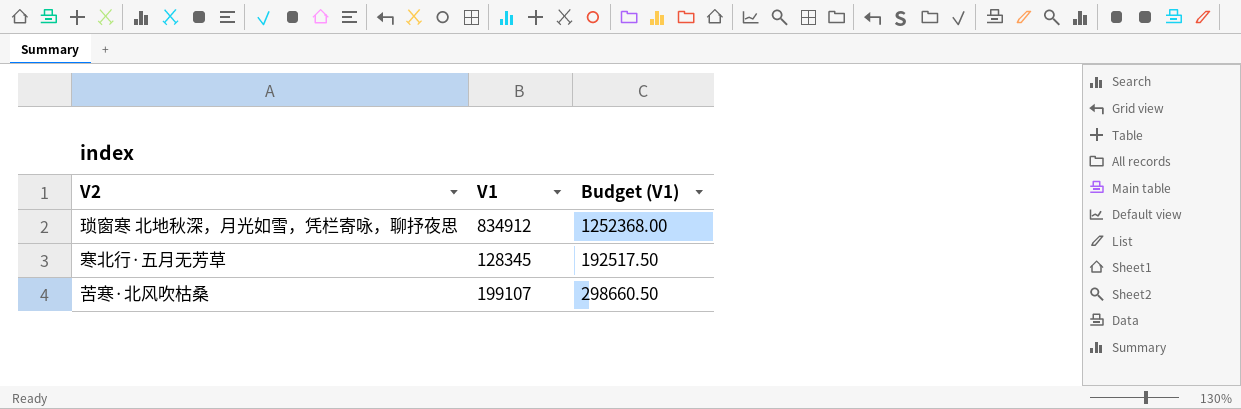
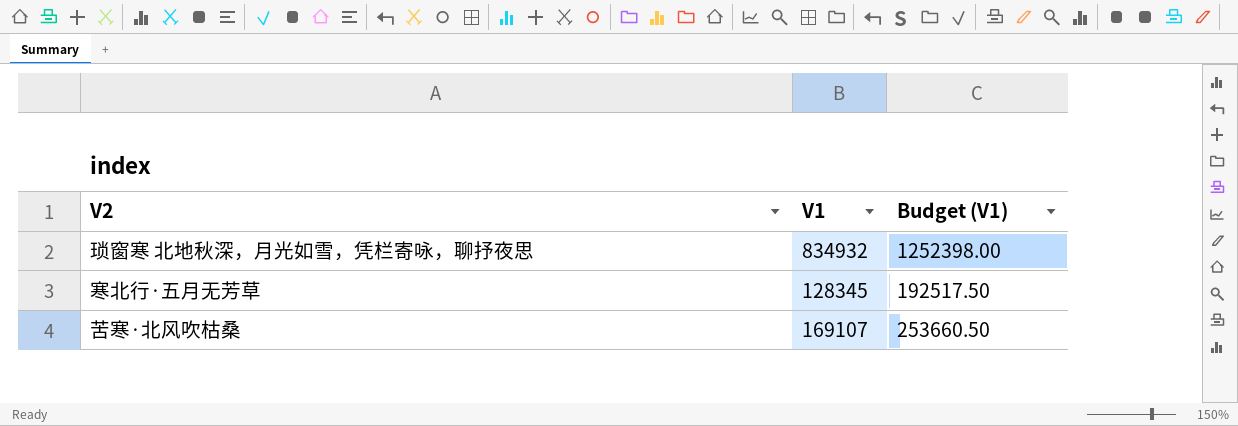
琐窗寒 北地秋深，月光如雪，凭栏寄咏，聊抒夜思 | V1: 834912 -> 834932
琐窗寒 北地秋深，月光如雪，凭栏寄咏，聊抒夜思 | Budget (V1): 1252368.00 -> 1252398.00
苦寒·北风吹枯桑 | V1: 199107 -> 169107
苦寒·北风吹枯桑 | Budget (V1): 298660.50 -> 253660.50

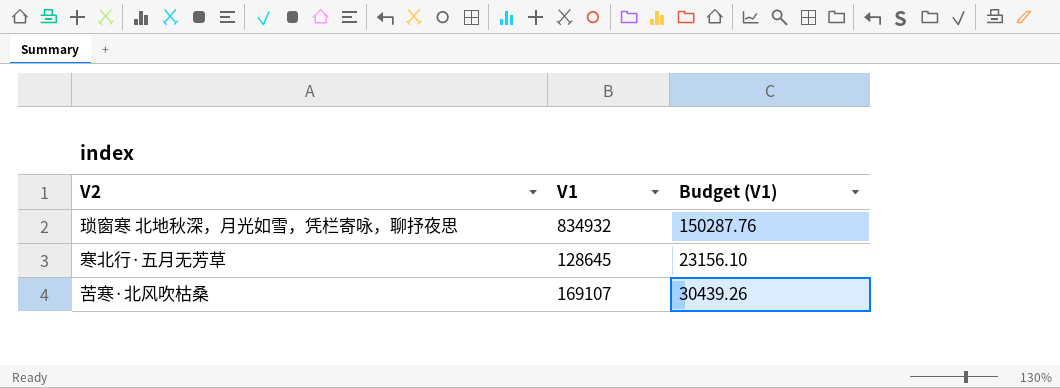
column Budget (V1) | formula: [V1] * 1.5 -> [V1] * 0.18
寒北行·五月无芳草 | V1: 128345 -> 128645

